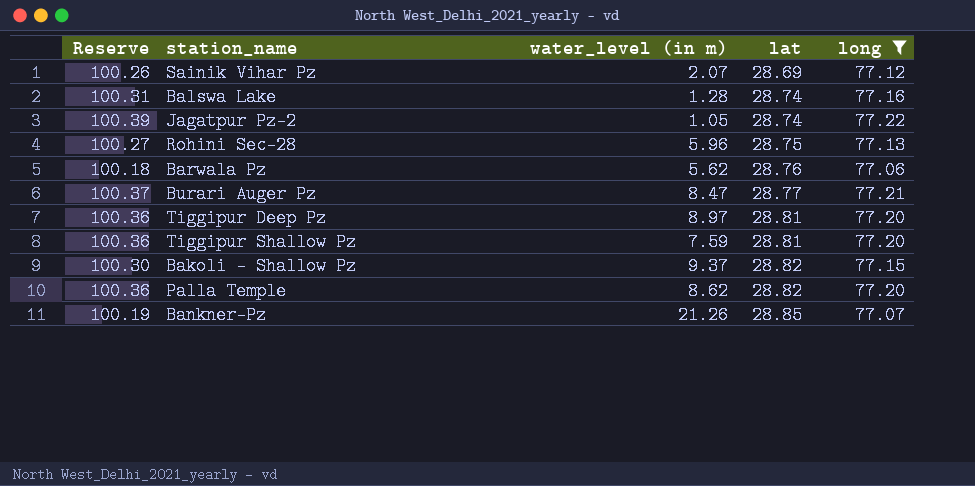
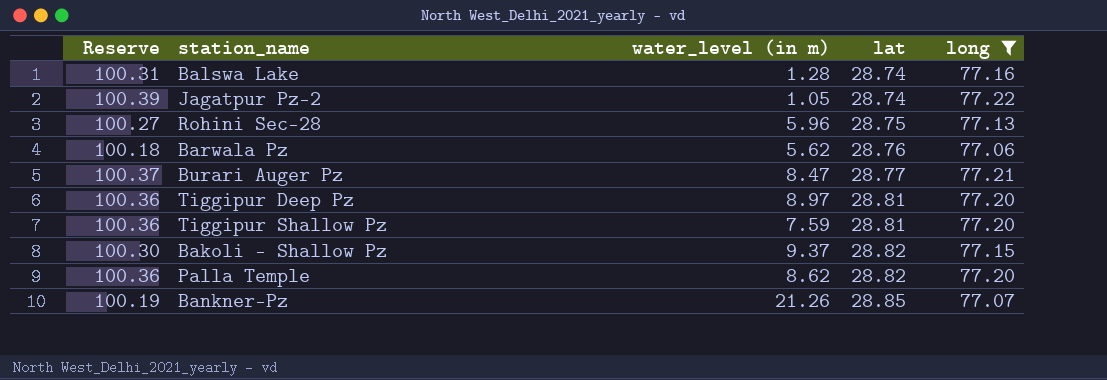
row Sainik Vihar Pz: 100.26 | 2.07 | 28.69 | 77.12 -> none

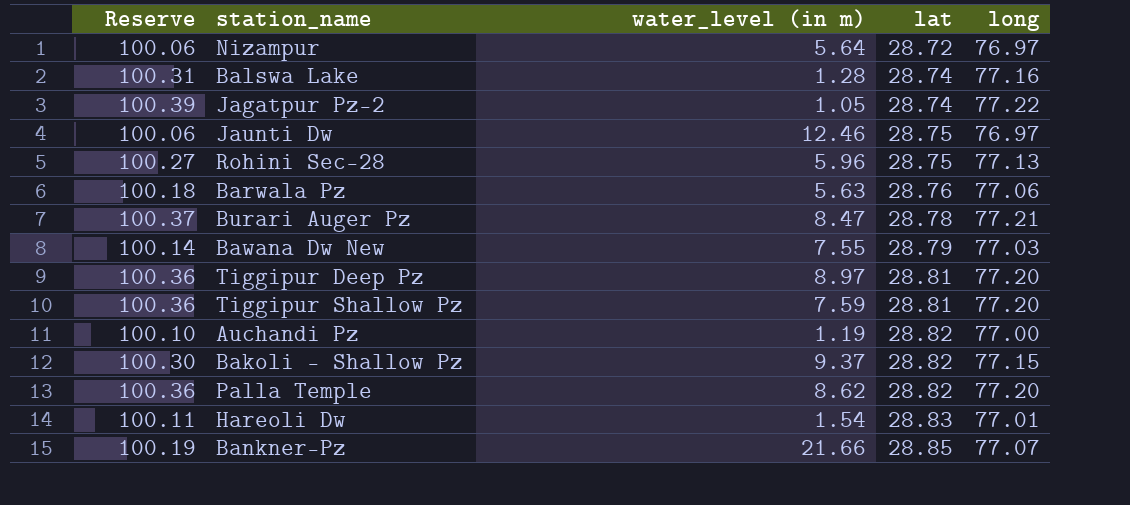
filter: long >= 77.06 -> none
Barwala Pz | water_level (in m): 5.62 -> 5.63
Burari Auger Pz | lat: 28.77 -> 28.78
Bankner-Pz | water_level (in m): 21.26 -> 21.66

